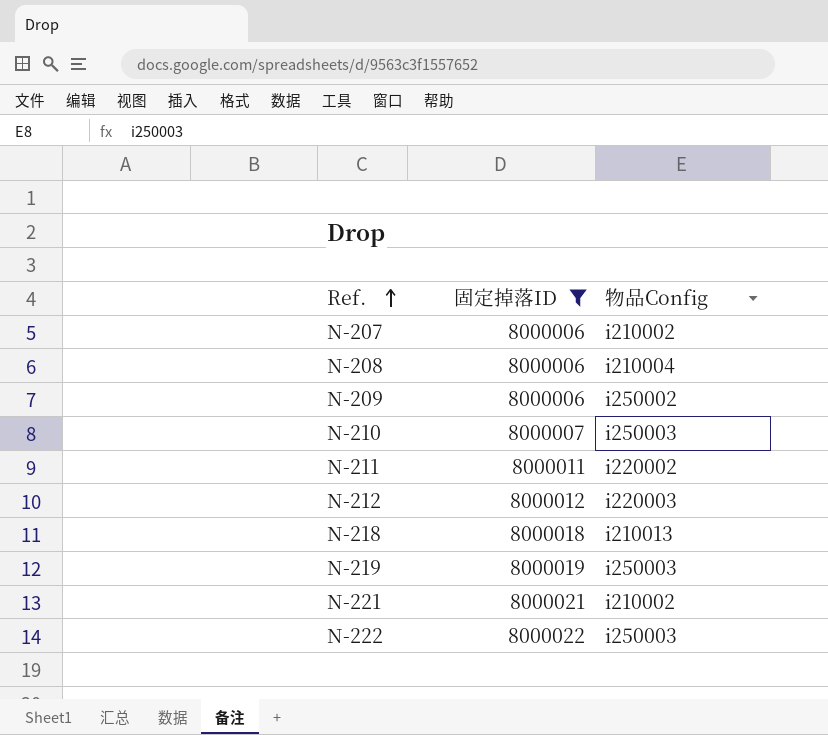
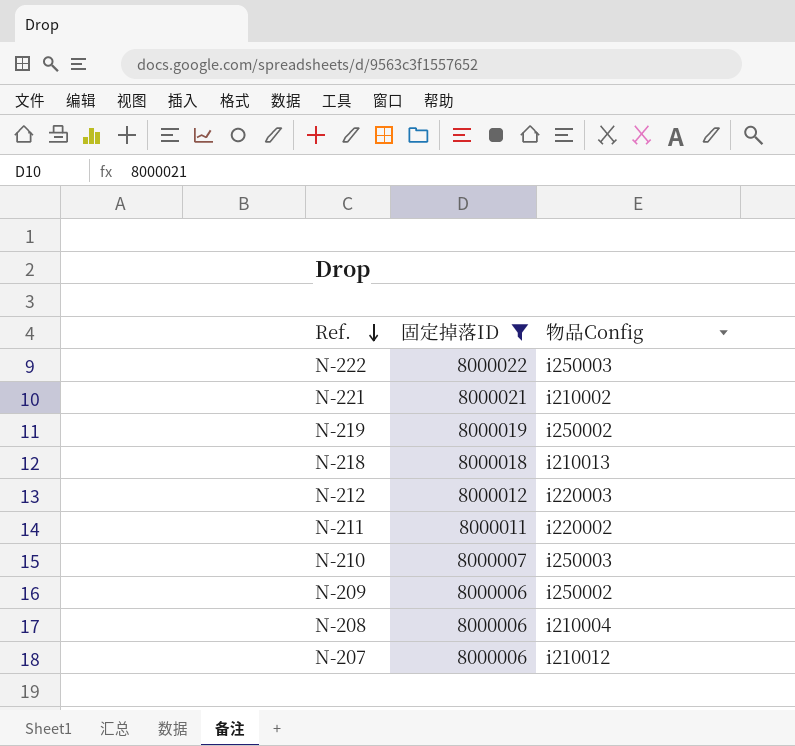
row order: Ref. ascending -> Ref. descending
N-219 | 物品Config: i250003 -> i250002
N-207 | 物品Config: i210002 -> i210012

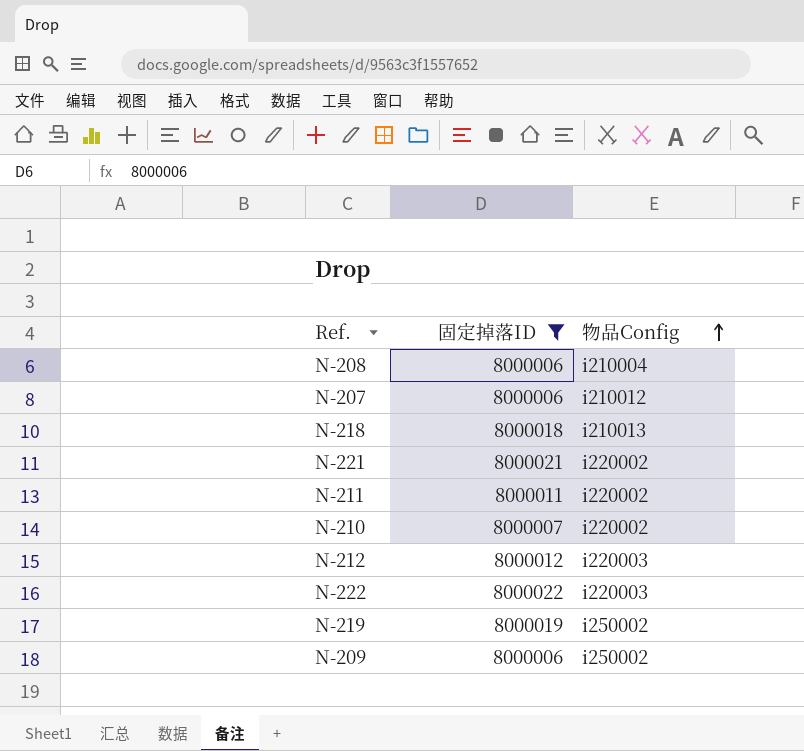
row order: Ref. descending -> 物品Config ascending
N-221 | 物品Config: i210002 -> i220002
N-210 | 物品Config: i250003 -> i220002
N-222 | 物品Config: i250003 -> i220003

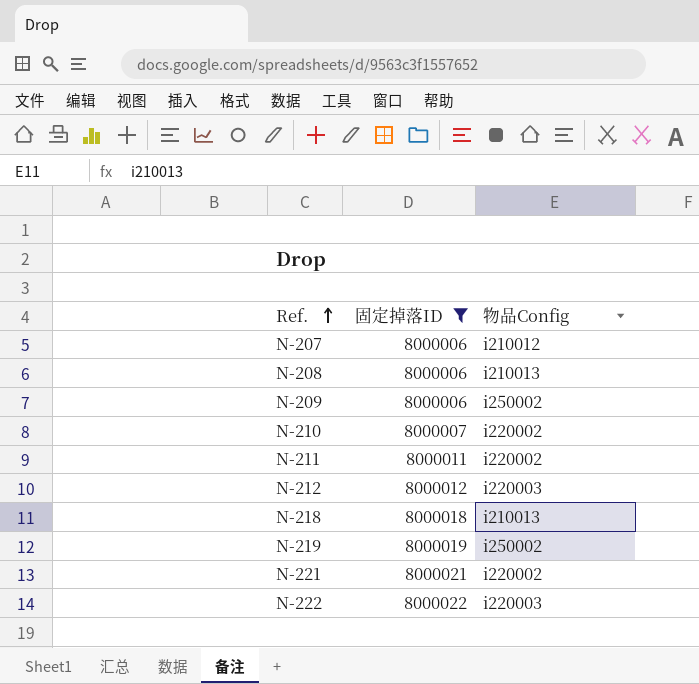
row order: 物品Config ascending -> Ref. ascending
N-208 | 物品Config: i210004 -> i210013

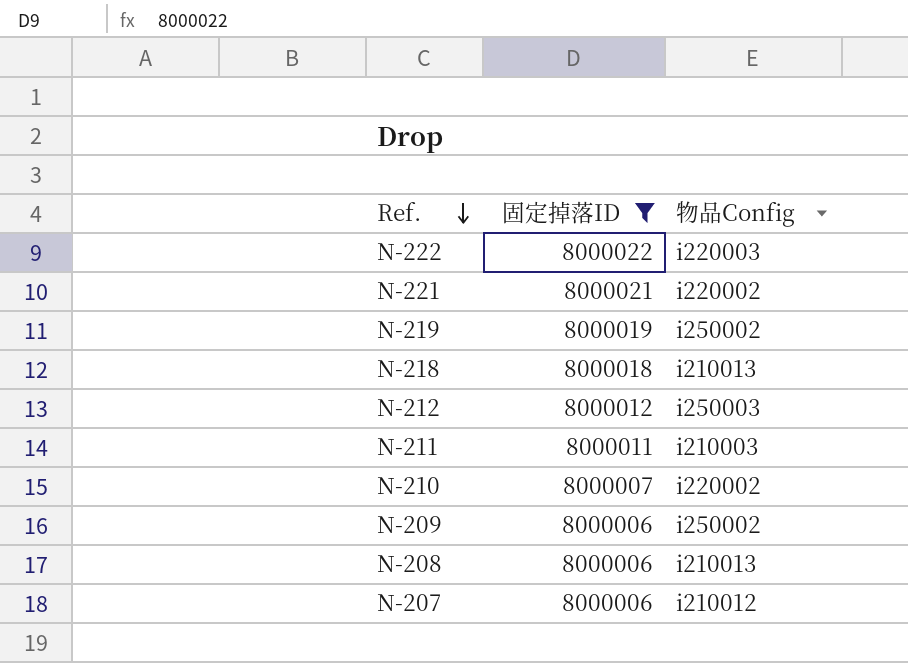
row order: Ref. ascending -> Ref. descending
N-212 | 物品Config: i220003 -> i250003
N-211 | 物品Config: i220002 -> i210003

